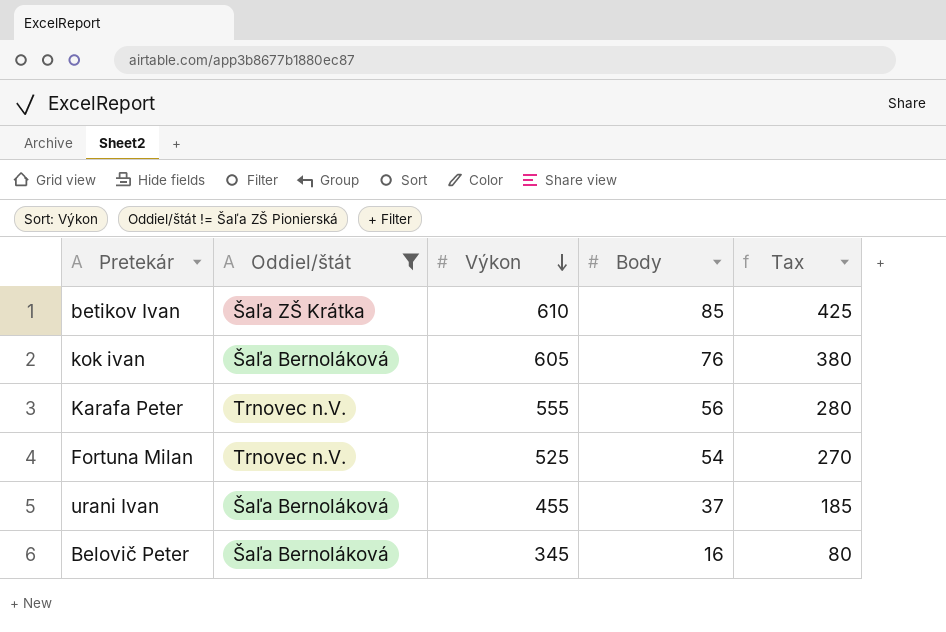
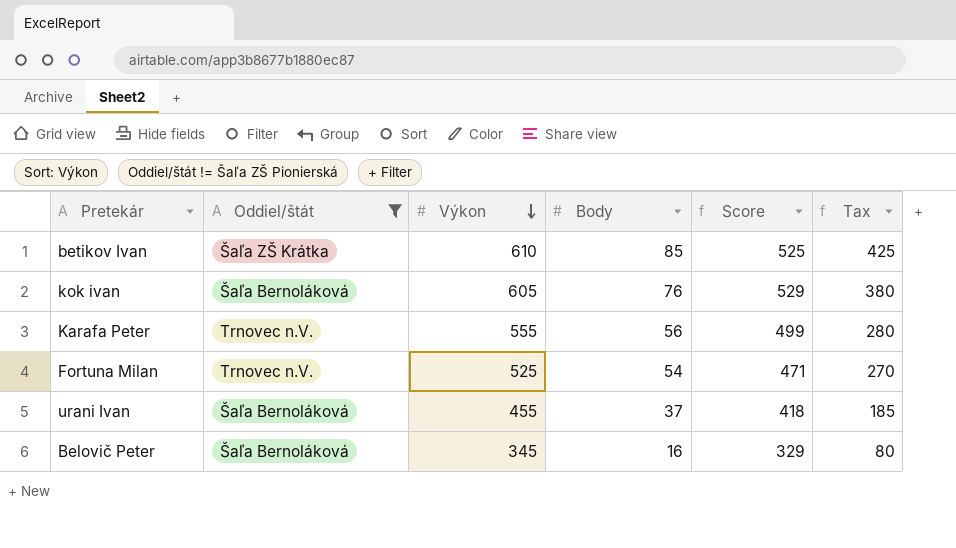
column Score | formula: none -> [Výkon] - [Body]

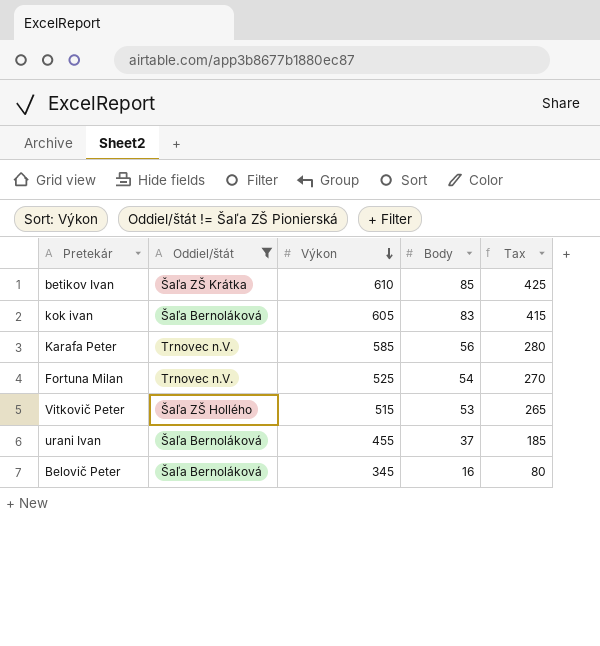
column Score | formula: [Výkon] - [Body] -> none
kok ivan | Body: 76 -> 83
kok ivan | Tax: 380 -> 415
Karafa Peter | Výkon: 555 -> 585
row Vitkovič Peter: none -> Šaľa ZŠ Hollého | 515 | 53 | 265

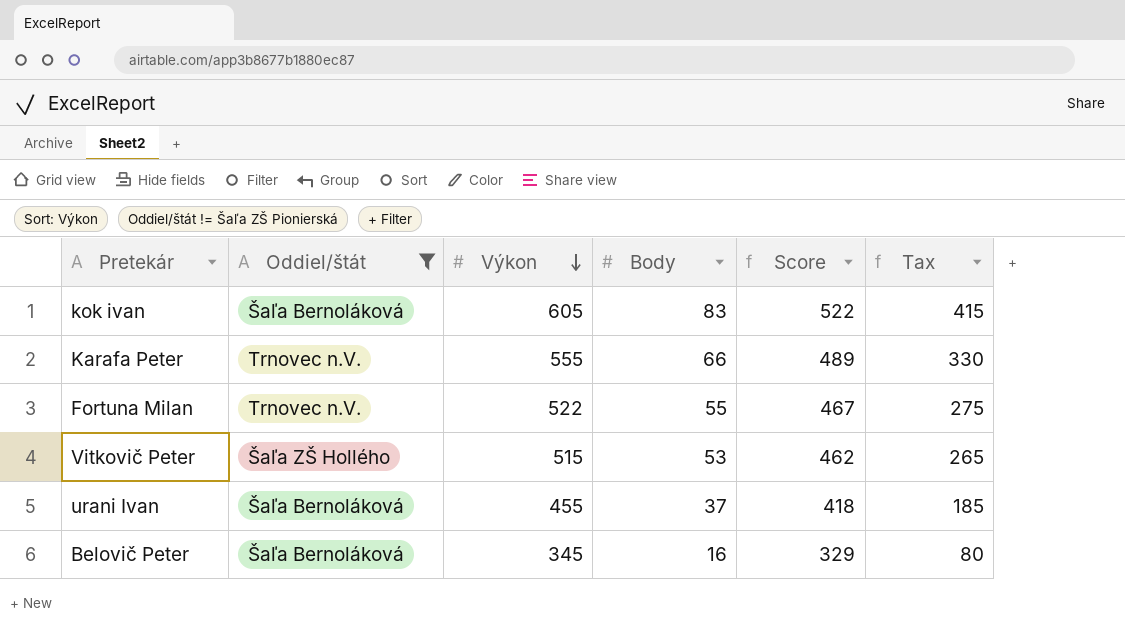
column Score | formula: none -> [Výkon] - [Body]
row betikov Ivan: Šaľa ZŠ Krátka | 610 | 85 | 425 -> none
Karafa Peter | Výkon: 585 -> 555
Karafa Peter | Body: 56 -> 66
Karafa Peter | Tax: 280 -> 330
Fortuna Milan | Výkon: 525 -> 522
Fortuna Milan | Body: 54 -> 55
Fortuna Milan | Tax: 270 -> 275

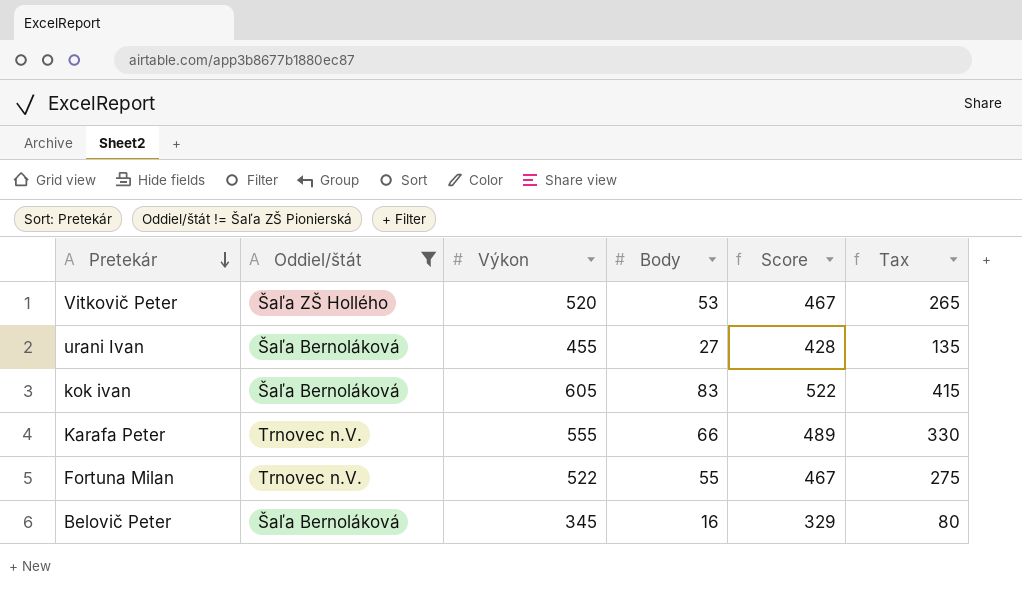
row order: Výkon descending -> Pretekár descending
Vitkovič Peter | Výkon: 515 -> 520
Vitkovič Peter | Score: 462 -> 467
urani Ivan | Body: 37 -> 27
urani Ivan | Score: 418 -> 428
urani Ivan | Tax: 185 -> 135

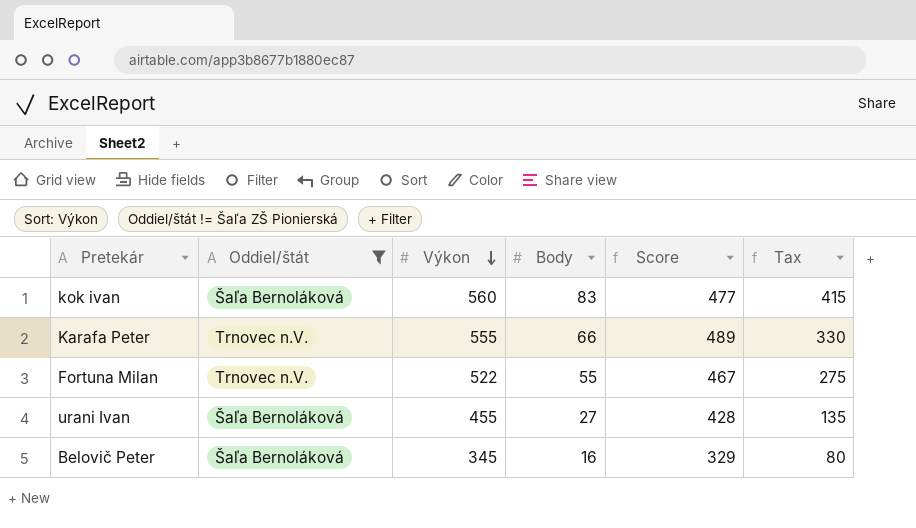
row order: Pretekár descending -> Výkon descending
row Vitkovič Peter: Šaľa ZŠ Hollého | 520 | 53 | 467 | 265 -> none
kok ivan | Výkon: 605 -> 560
kok ivan | Score: 522 -> 477

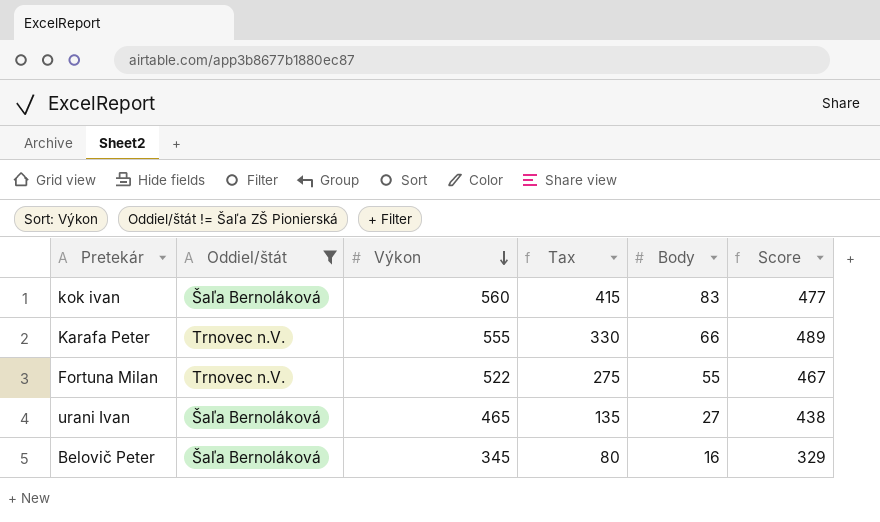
column Tax | position: 6 -> 4
urani Ivan | Výkon: 455 -> 465
urani Ivan | Score: 428 -> 438

